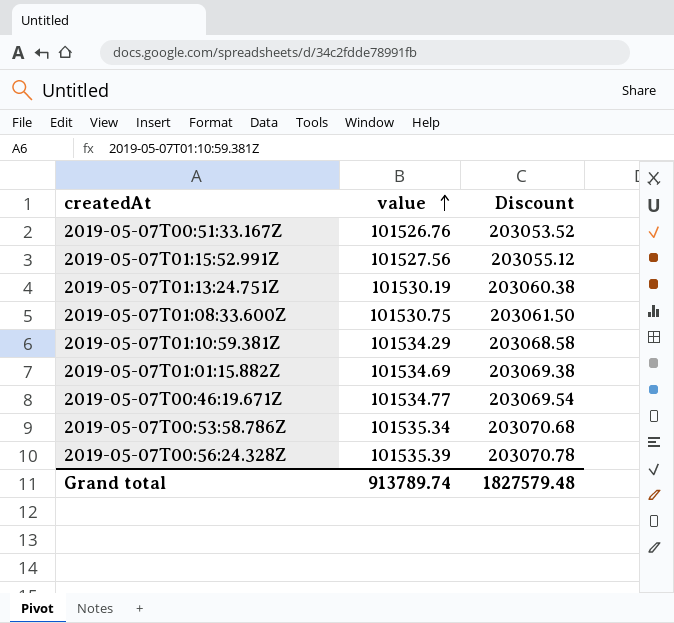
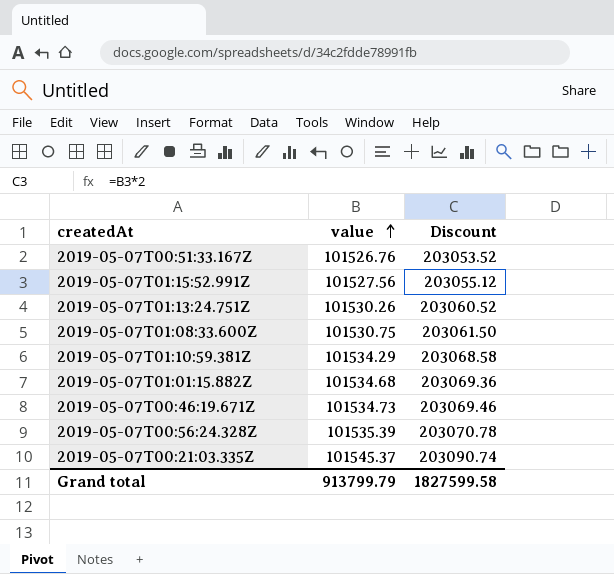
row 2019-05-07T00:53:58.786Z: 101535.34 | 203070.68 -> none
2019-05-07T01:13:24.751Z | value: 101530.19 -> 101530.26
2019-05-07T01:13:24.751Z | Discount: 203060.38 -> 203060.52
2019-05-07T01:01:15.882Z | value: 101534.69 -> 101534.68
2019-05-07T01:01:15.882Z | Discount: 203069.38 -> 203069.36
2019-05-07T00:46:19.671Z | value: 101534.77 -> 101534.73
2019-05-07T00:46:19.671Z | Discount: 203069.54 -> 203069.46
row 2019-05-07T00:21:03.335Z: none -> 101545.37 | 203090.74
Grand total | value: 913789.74 -> 913799.79
Grand total | Discount: 1827579.48 -> 1827599.58

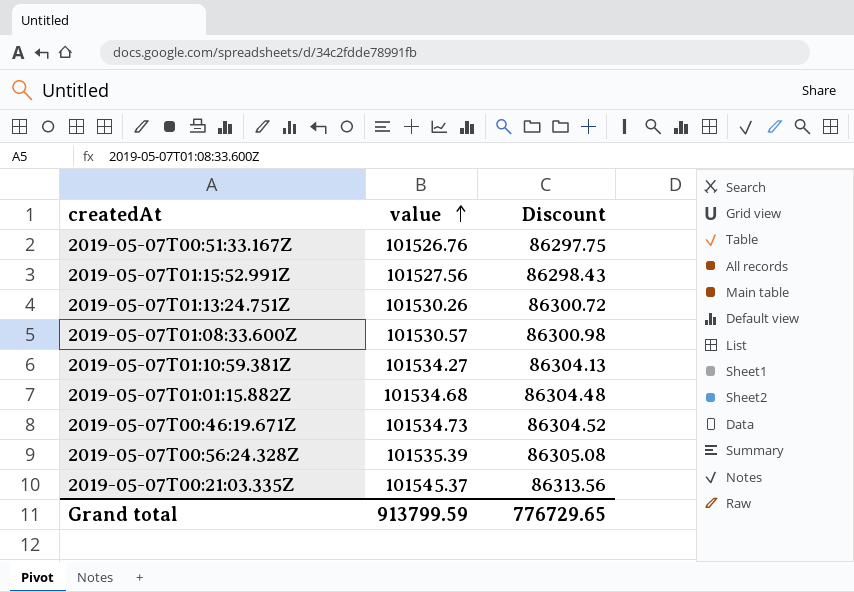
column Discount | formula: [value] * 2 -> [value] * 0.85
2019-05-07T01:08:33.600Z | value: 101530.75 -> 101530.57
2019-05-07T01:10:59.381Z | value: 101534.29 -> 101534.27
Grand total | value: 913799.79 -> 913799.59
Grand total | Discount: 1827599.58 -> 776729.65

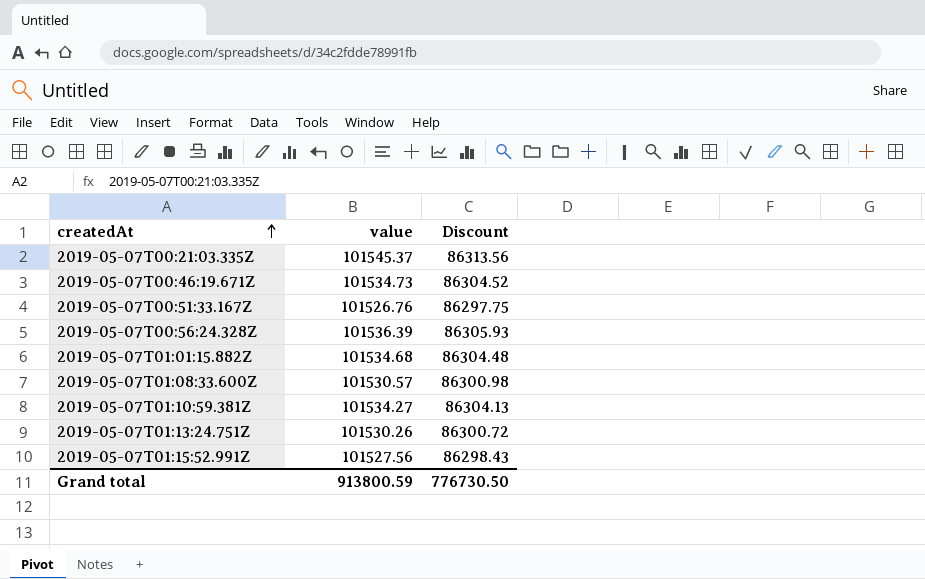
row order: value ascending -> createdAt ascending
2019-05-07T00:56:24.328Z | value: 101535.39 -> 101536.39
2019-05-07T00:56:24.328Z | Discount: 86305.08 -> 86305.93
Grand total | value: 913799.59 -> 913800.59
Grand total | Discount: 776729.65 -> 776730.50

